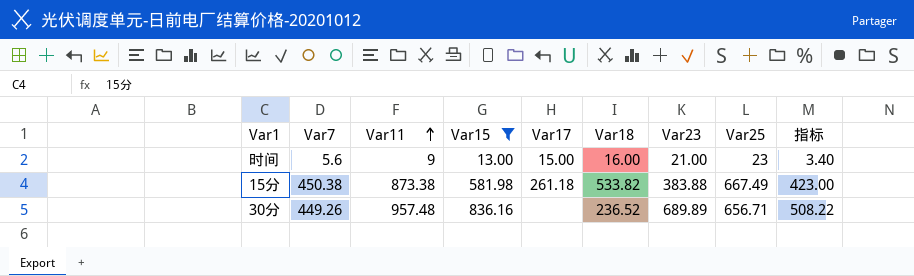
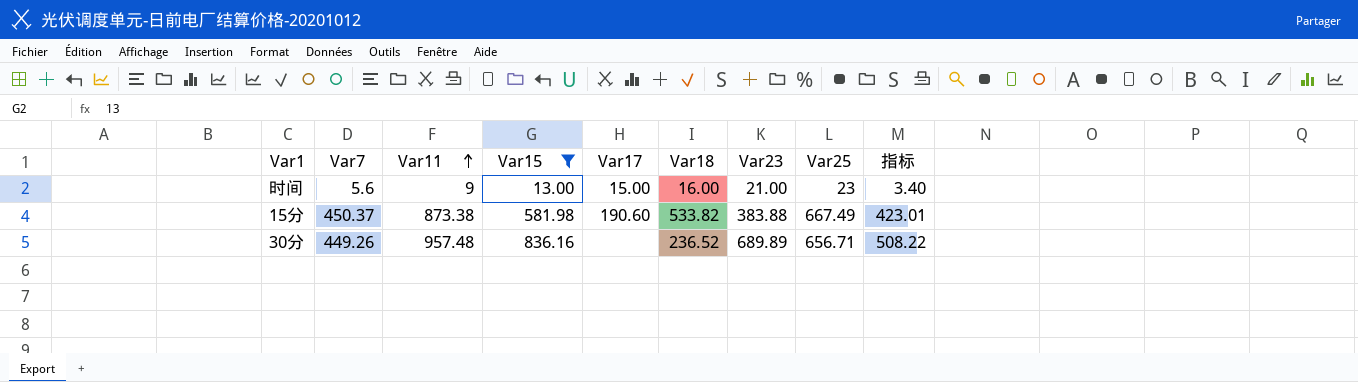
15分 | Var7: 450.38 -> 450.37
15分 | Var17: 261.18 -> 190.60
15分 | 指标: 423.00 -> 423.01

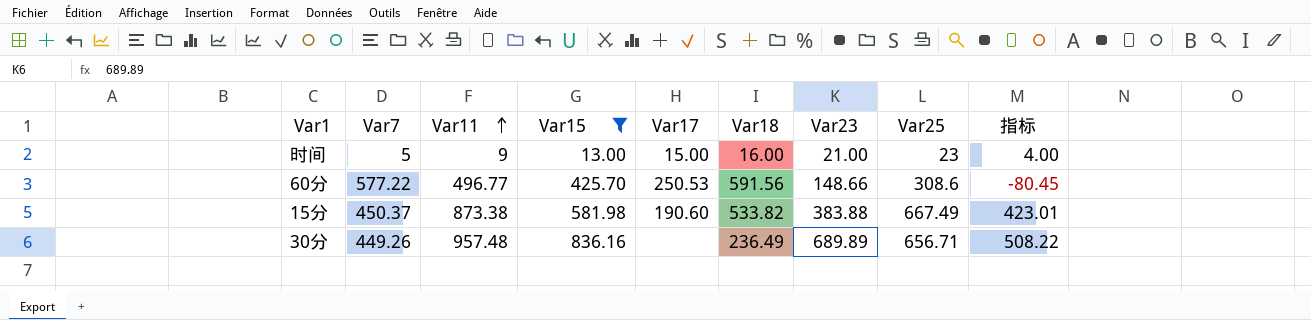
时间 | Var7: 5.6 -> 5
时间 | 指标: 3.40 -> 4.00
row 60分: none -> 577.22 | 496.77 | 425.70 | 250.53 | 591.56 | 148.66 | 308.6 | -80.45
30分 | Var18: 236.52 -> 236.49

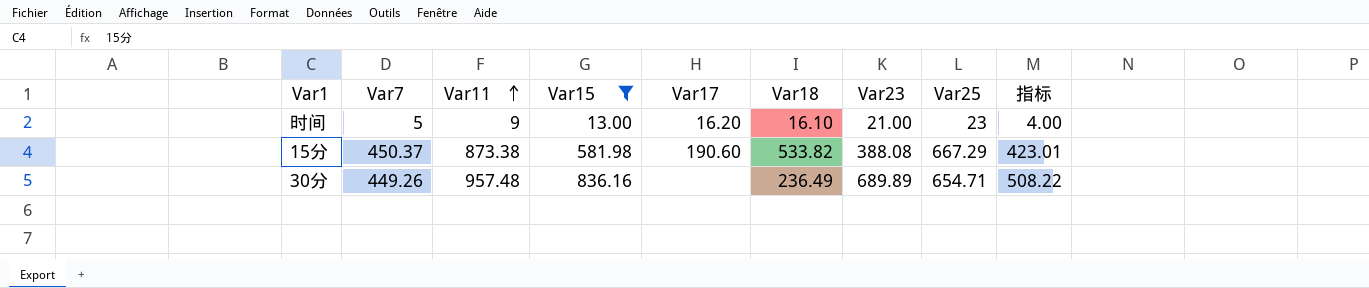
row 60分: 577.22 | 496.77 | 425.70 | 250.53 | 591.56 | 148.66 | 308.6 | -80.45 -> none
时间 | Var17: 15.00 -> 16.20
时间 | Var18: 16.00 -> 16.10
15分 | Var23: 383.88 -> 388.08
15分 | Var25: 667.49 -> 667.29
30分 | Var25: 656.71 -> 654.71

